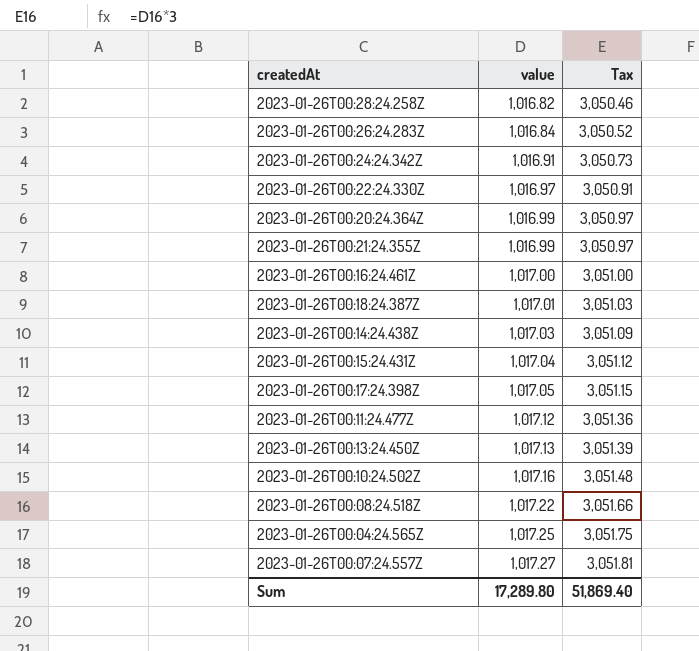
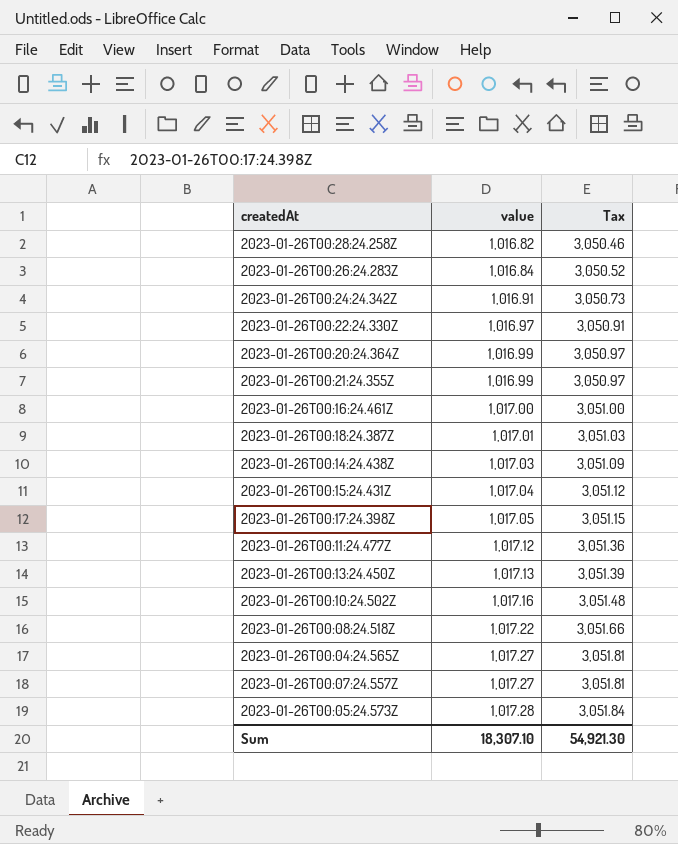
2023-01-26T00:04:24.565Z | value: 1,017.25 -> 1,017.27
2023-01-26T00:04:24.565Z | Tax: 3,051.75 -> 3,051.81
row 2023-01-26T00:05:24.573Z: none -> 1,017.28 | 3,051.84
Sum | value: 17,289.80 -> 18,307.10
Sum | Tax: 51,869.40 -> 54,921.30

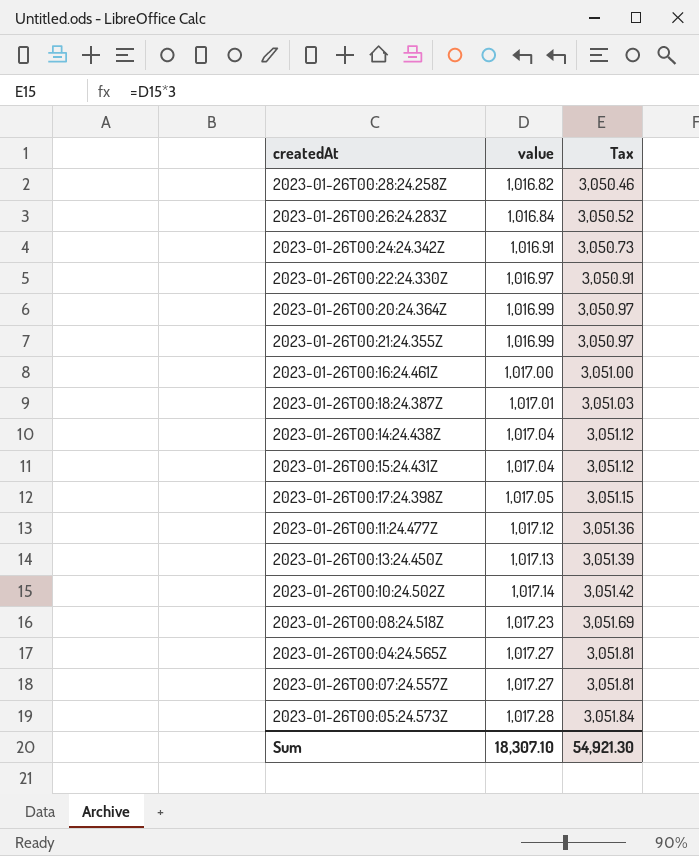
2023-01-26T00:14:24.438Z | value: 1,017.03 -> 1,017.04
2023-01-26T00:14:24.438Z | Tax: 3,051.09 -> 3,051.12
2023-01-26T00:10:24.502Z | value: 1,017.16 -> 1,017.14
2023-01-26T00:10:24.502Z | Tax: 3,051.48 -> 3,051.42
2023-01-26T00:08:24.518Z | value: 1,017.22 -> 1,017.23
2023-01-26T00:08:24.518Z | Tax: 3,051.66 -> 3,051.69

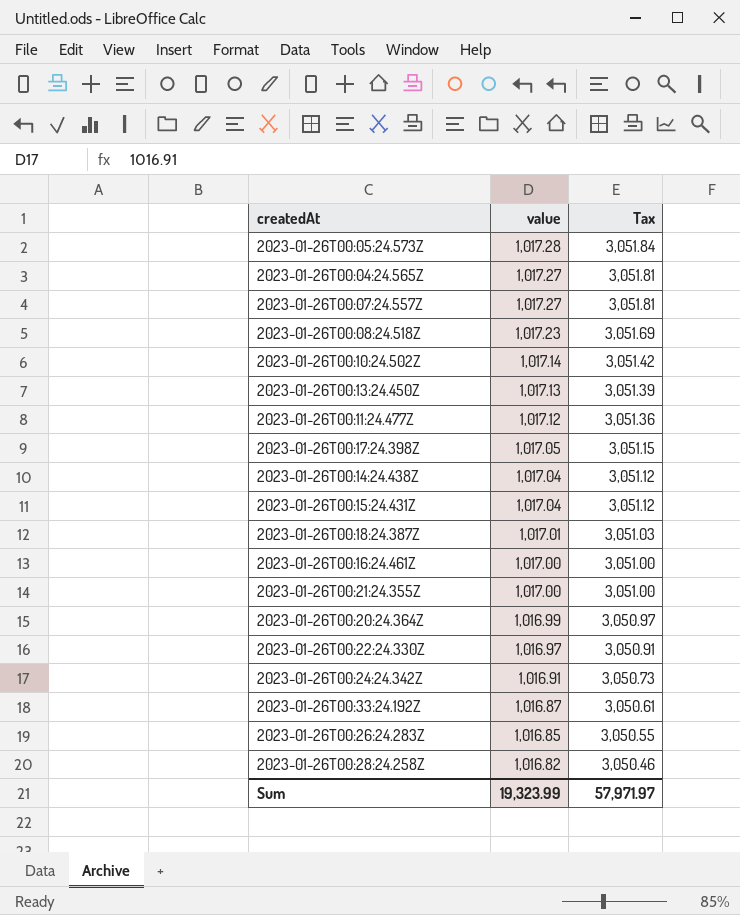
row order: value ascending -> value descending
2023-01-26T00:21:24.355Z | value: 1,016.99 -> 1,017.00
2023-01-26T00:21:24.355Z | Tax: 3,050.97 -> 3,051.00
row 2023-01-26T00:33:24.192Z: none -> 1,016.87 | 3,050.61
2023-01-26T00:26:24.283Z | value: 1,016.84 -> 1,016.85
2023-01-26T00:26:24.283Z | Tax: 3,050.52 -> 3,050.55
Sum | value: 18,307.10 -> 19,323.99
Sum | Tax: 54,921.30 -> 57,971.97

